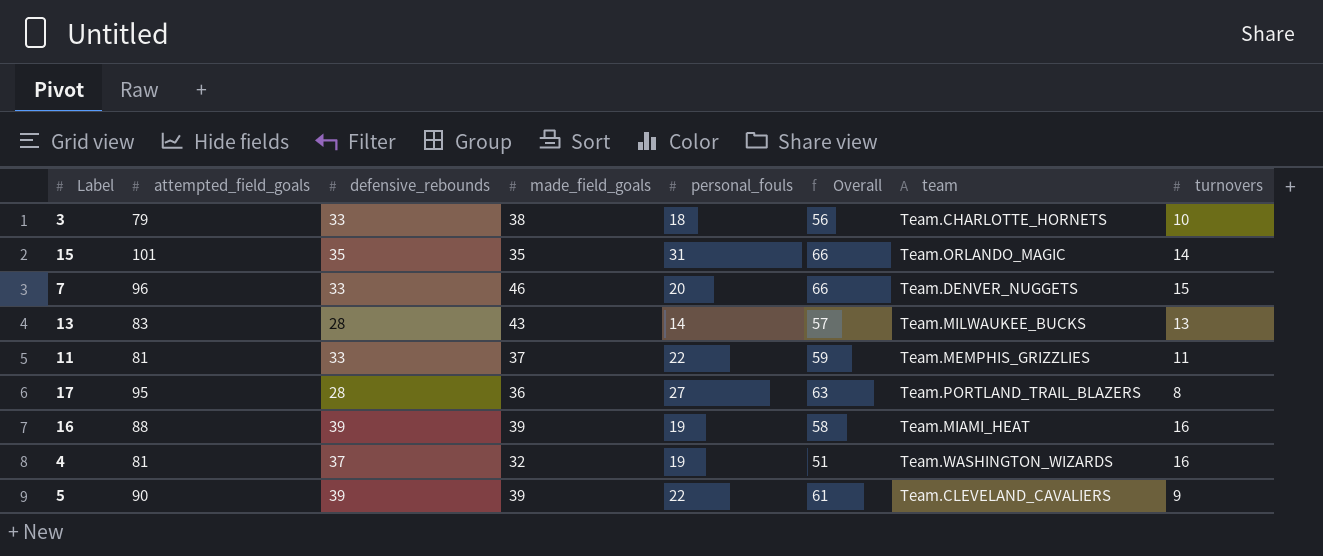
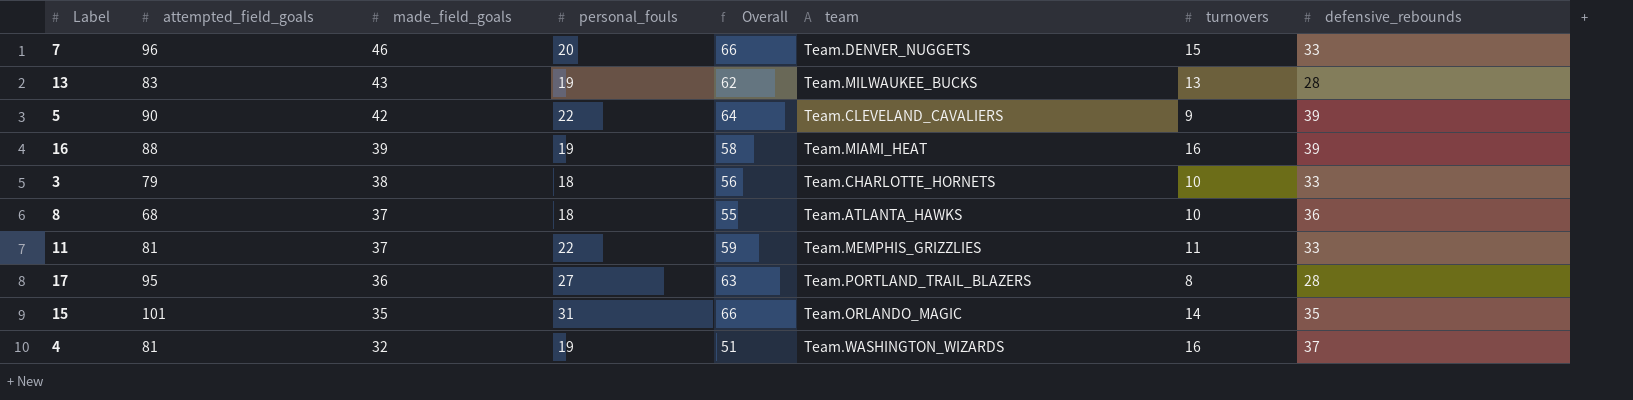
row order: none -> made_field_goals descending
column defensive_rebounds | position: 3 -> 8
13 | personal_fouls: 14 -> 19
13 | Overall: 57 -> 62
5 | made_field_goals: 39 -> 42
5 | Overall: 61 -> 64
row 8: none -> 68 | 37 | 18 | 55 | Team.ATLANTA_HAWKS | 10 | 36

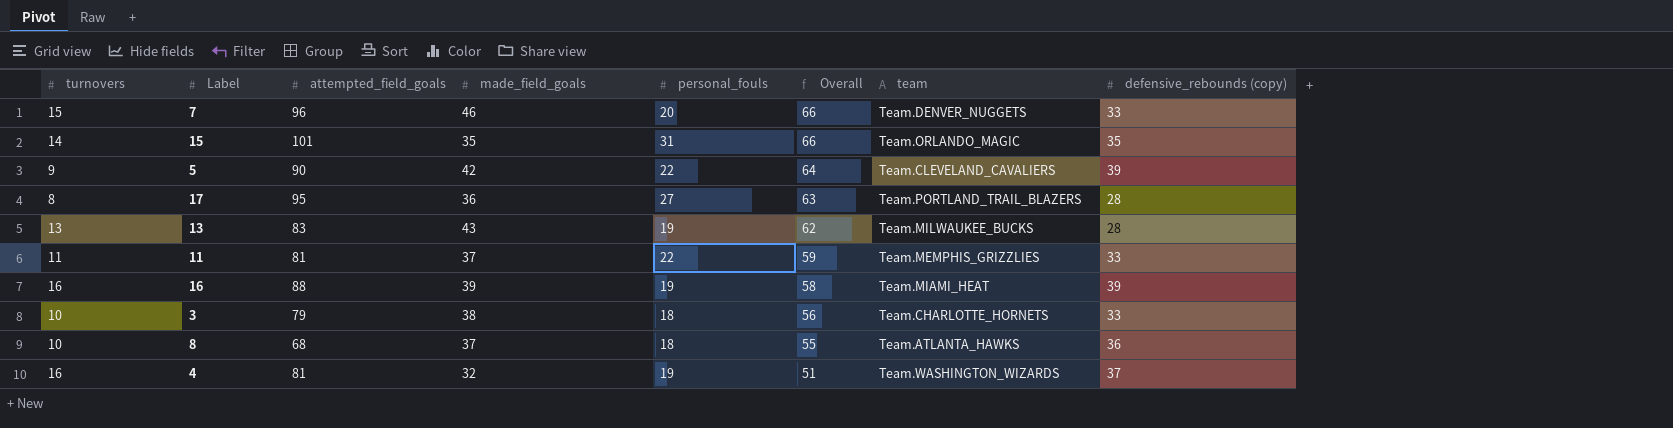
row order: made_field_goals descending -> Overall descending
column turnovers | position: 7 -> 1
column name: defensive_rebounds -> defensive_rebounds (copy)

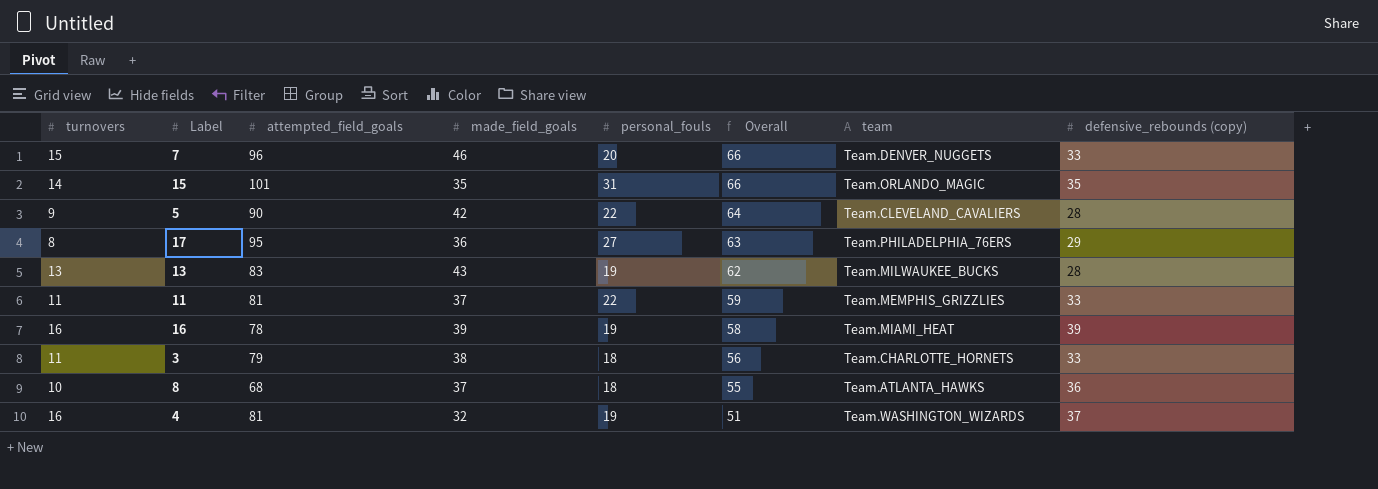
5 | defensive_rebounds (copy): 39 -> 28
17 | team: Team.PORTLAND_TRAIL_BLAZERS -> Team.PHILADELPHIA_76ERS
17 | defensive_rebounds (copy): 28 -> 29
16 | attempted_field_goals: 88 -> 78
3 | turnovers: 10 -> 11

